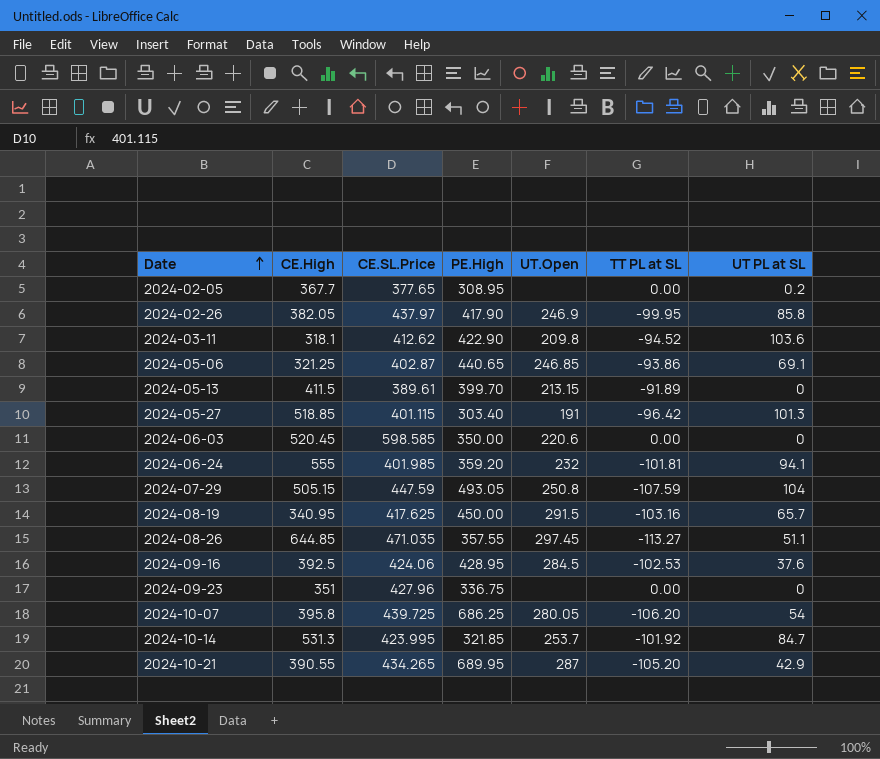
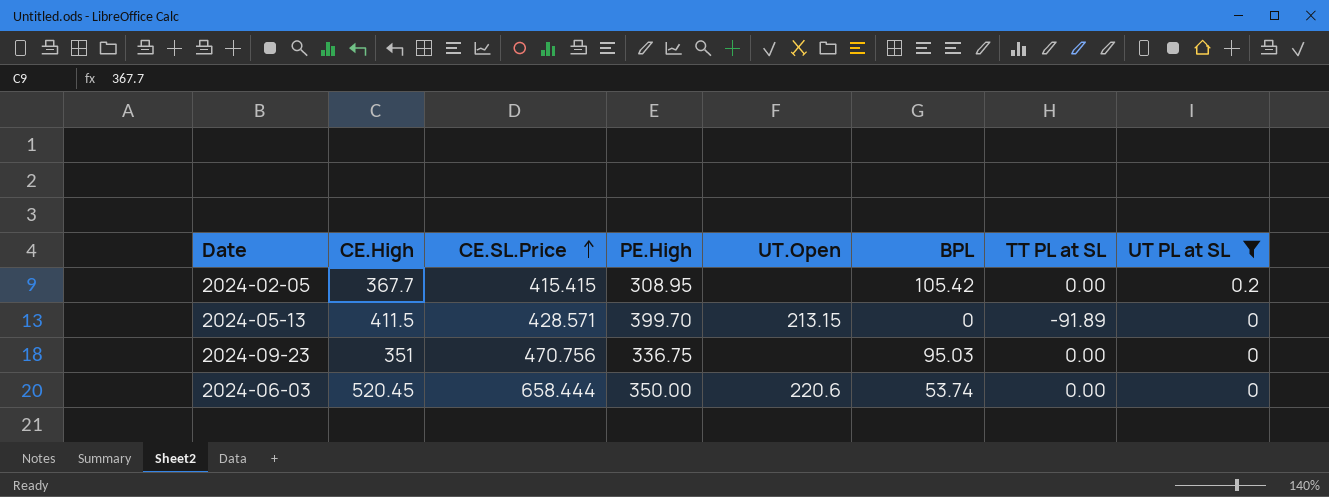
filter: none -> UT PL at SL <= 0.2
row order: Date ascending -> CE.SL.Price ascending
column BPL | position: none -> 6
2024-02-05 | CE.SL.Price: 377.65 -> 415.415
2024-05-13 | CE.SL.Price: 389.61 -> 428.571
2024-09-23 | CE.SL.Price: 427.96 -> 470.756
2024-06-03 | CE.SL.Price: 598.585 -> 658.444

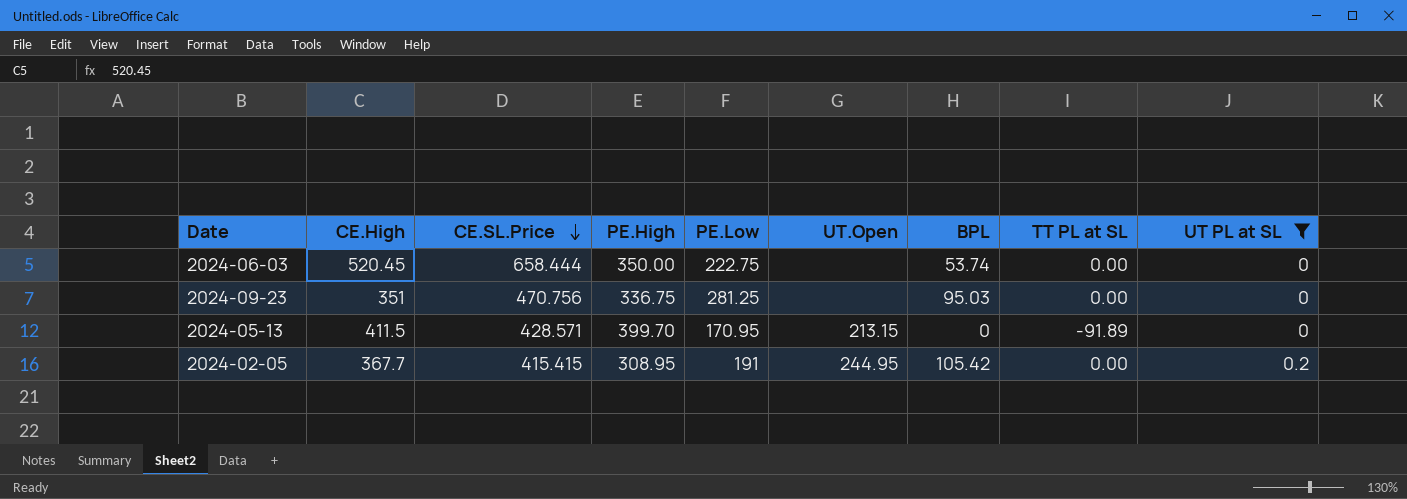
row order: CE.SL.Price ascending -> CE.SL.Price descending
column PE.Low | position: none -> 5
2024-06-03 | UT.Open: 220.6 -> none
2024-02-05 | UT.Open: none -> 244.95

